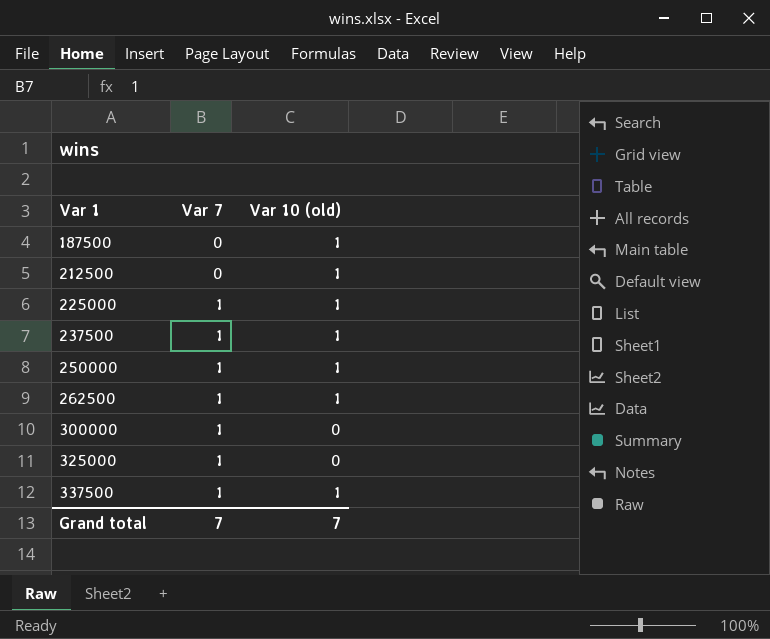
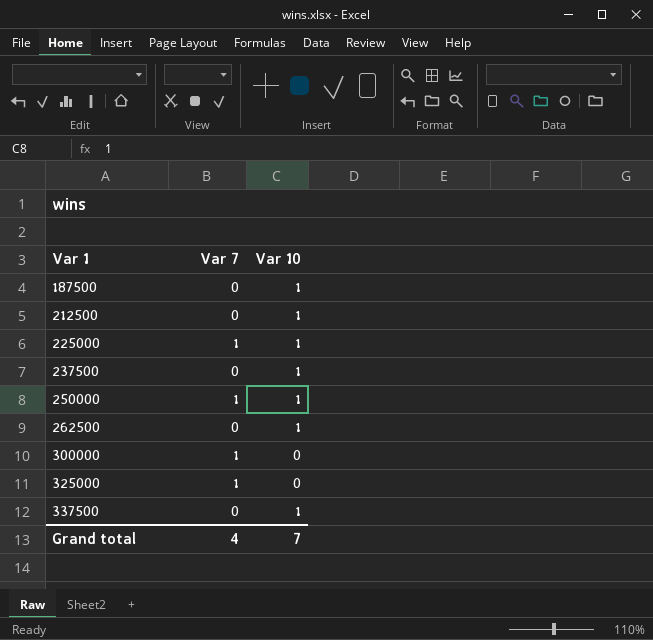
column name: Var 10 (old) -> Var 10
237500 | Var 7: 1 -> 0
262500 | Var 7: 1 -> 0
337500 | Var 7: 1 -> 0
Grand total | Var 7: 7 -> 4

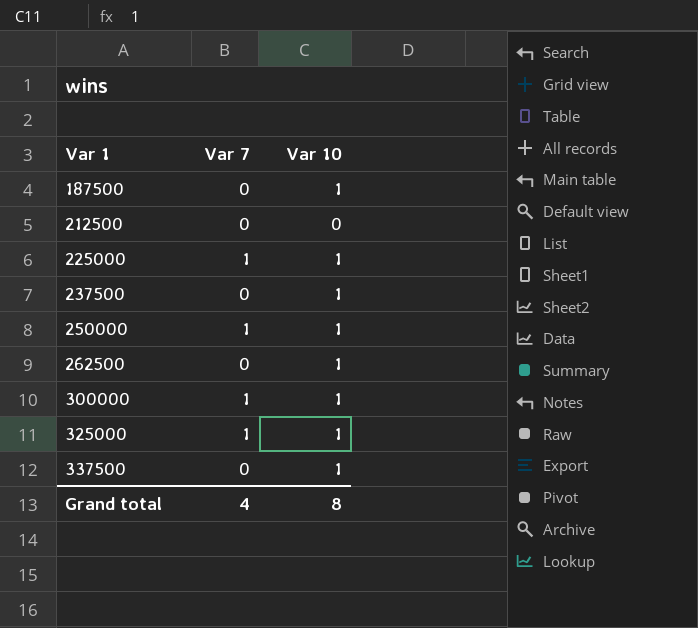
212500 | Var 10: 1 -> 0
300000 | Var 10: 0 -> 1
325000 | Var 10: 0 -> 1
Grand total | Var 10: 7 -> 8

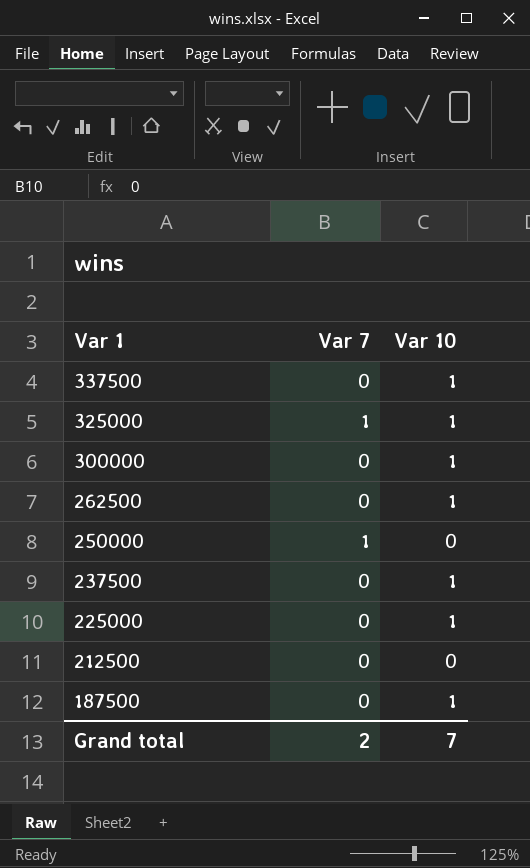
row order: Var 1 ascending -> Var 1 descending
300000 | Var 7: 1 -> 0
250000 | Var 10: 1 -> 0
225000 | Var 7: 1 -> 0
Grand total | Var 7: 4 -> 2
Grand total | Var 10: 8 -> 7

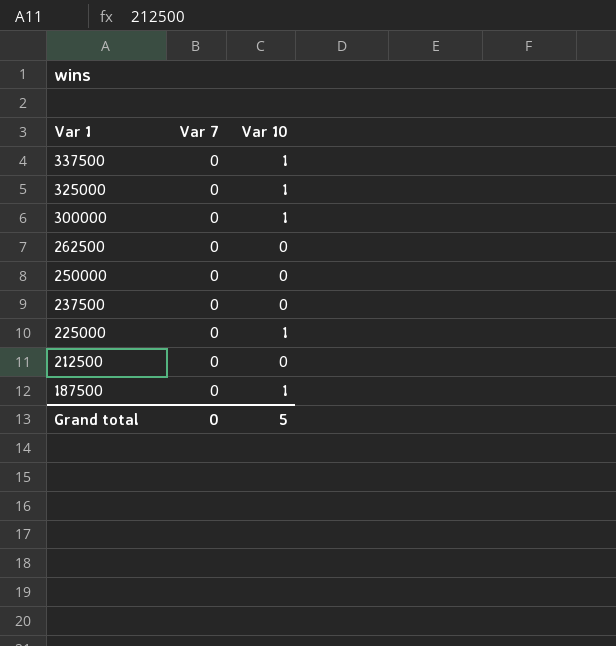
325000 | Var 7: 1 -> 0
262500 | Var 10: 1 -> 0
250000 | Var 7: 1 -> 0
237500 | Var 10: 1 -> 0
Grand total | Var 7: 2 -> 0
Grand total | Var 10: 7 -> 5

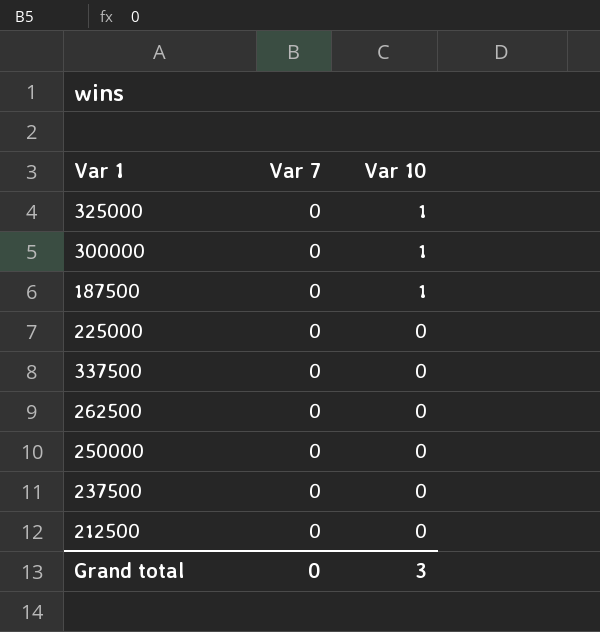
row order: Var 1 descending -> Var 10 descending
225000 | Var 10: 1 -> 0
337500 | Var 10: 1 -> 0
Grand total | Var 10: 5 -> 3

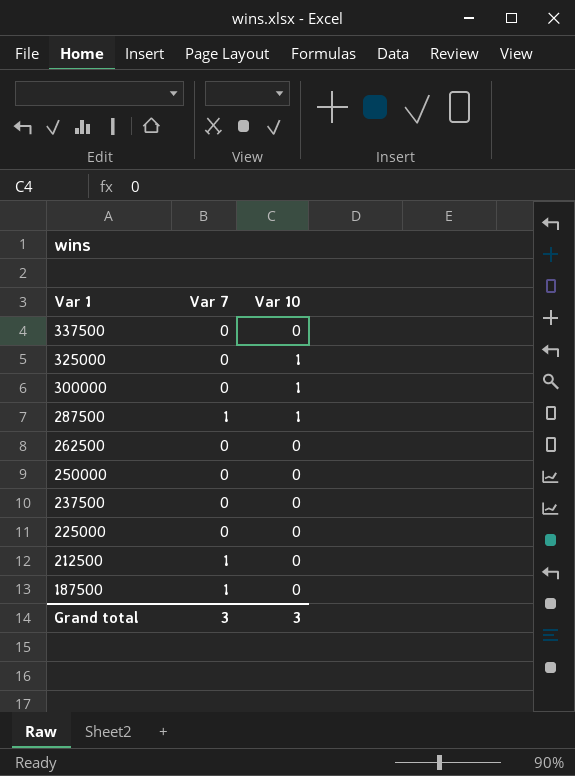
row order: Var 10 descending -> Var 1 descending
row 287500: none -> 1 | 1
212500 | Var 7: 0 -> 1
187500 | Var 7: 0 -> 1
187500 | Var 10: 1 -> 0
Grand total | Var 7: 0 -> 3

